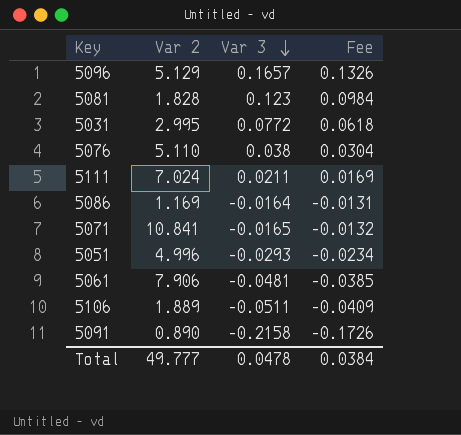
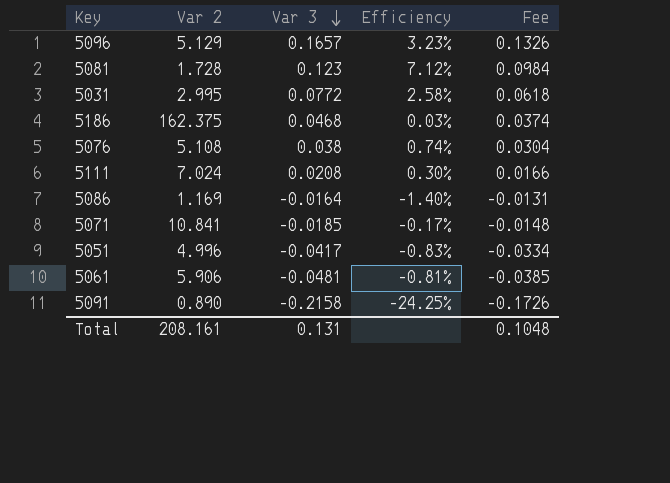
column Efficiency | formula: none -> [Var 3] / [Var 2]
row 5106: 1.889 | -0.0511 | -0.0409 -> none
5081 | Var 2: 1.828 -> 1.728
row 5186: none -> 162.375 | 0.0468 | 0.03% | 0.0374
5076 | Var 2: 5.110 -> 5.108
5111 | Var 3: 0.0211 -> 0.0208
5111 | Fee: 0.0169 -> 0.0166
5071 | Var 3: -0.0165 -> -0.0185
5071 | Fee: -0.0132 -> -0.0148
5051 | Var 3: -0.0293 -> -0.0417
5051 | Fee: -0.0234 -> -0.0334
5061 | Var 2: 7.906 -> 5.906
Total | Var 2: 49.777 -> 208.161
Total | Var 3: 0.0478 -> 0.131
Total | Fee: 0.0384 -> 0.1048

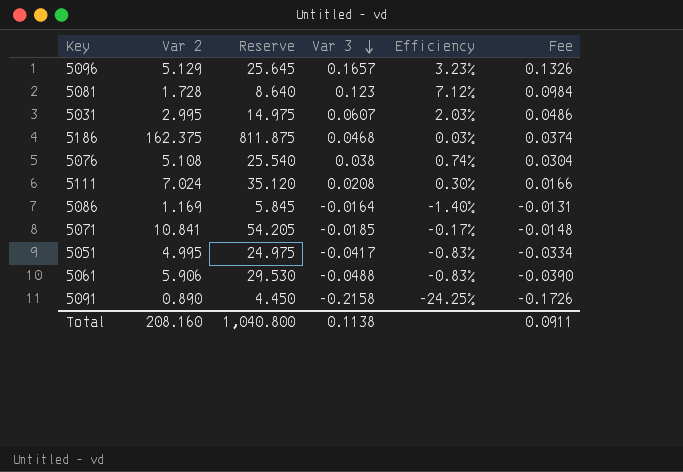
column Reserve | formula: none -> [Var 2] * 5
5031 | Var 3: 0.0772 -> 0.0607
5031 | Efficiency: 2.58% -> 2.03%
5031 | Fee: 0.0618 -> 0.0486
5051 | Var 2: 4.996 -> 4.995
5061 | Var 3: -0.0481 -> -0.0488
5061 | Efficiency: -0.81% -> -0.83%
5061 | Fee: -0.0385 -> -0.0390
Total | Var 2: 208.161 -> 208.160
Total | Var 3: 0.131 -> 0.1138
Total | Fee: 0.1048 -> 0.0911

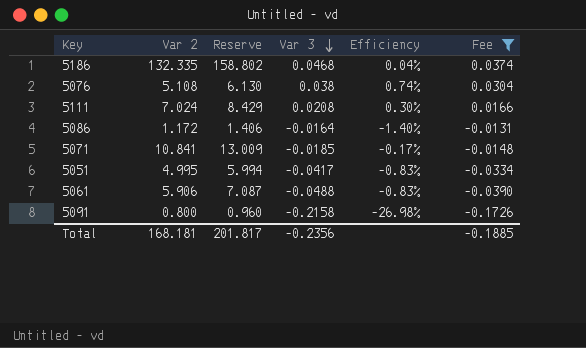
filter: none -> Fee <= 0.0374
column Reserve | formula: [Var 2] * 5 -> [Var 2] * 1.2
5186 | Var 2: 162.375 -> 132.335
5186 | Efficiency: 0.03% -> 0.04%
5086 | Var 2: 1.169 -> 1.172
5091 | Var 2: 0.890 -> 0.800
5091 | Efficiency: -24.25% -> -26.98%
Total | Var 2: 208.160 -> 168.181
Total | Reserve: 1,040.800 -> 201.817
Total | Var 3: 0.1138 -> -0.2356
Total | Fee: 0.0911 -> -0.1885

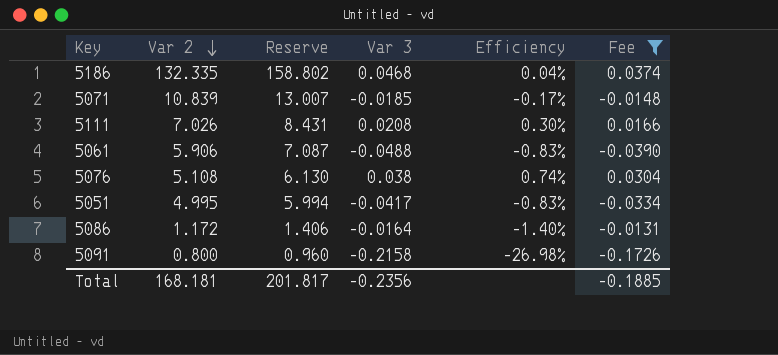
row order: Var 3 descending -> Var 2 descending
5071 | Var 2: 10.841 -> 10.839
5071 | Reserve: 13.009 -> 13.007
5111 | Var 2: 7.024 -> 7.026
5111 | Reserve: 8.429 -> 8.431

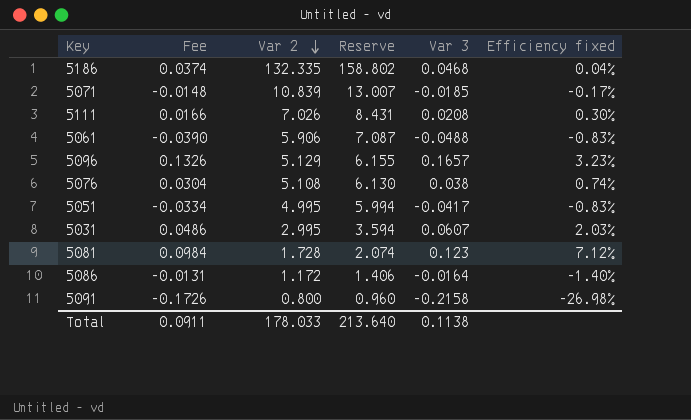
filter: Fee <= 0.0374 -> none
column Fee | position: 6 -> 2
column name: Efficiency -> Efficiency fixed
Total | Fee: -0.1885 -> 0.0911
Total | Var 2: 168.181 -> 178.033
Total | Reserve: 201.817 -> 213.640
Total | Var 3: -0.2356 -> 0.1138

